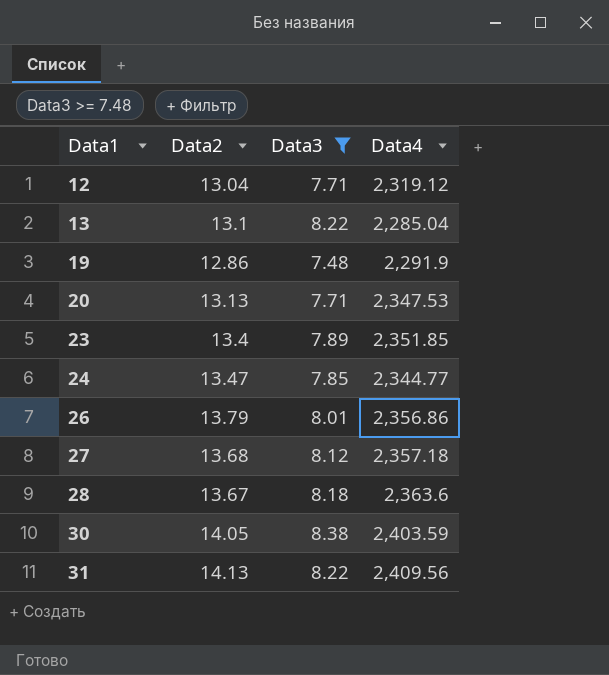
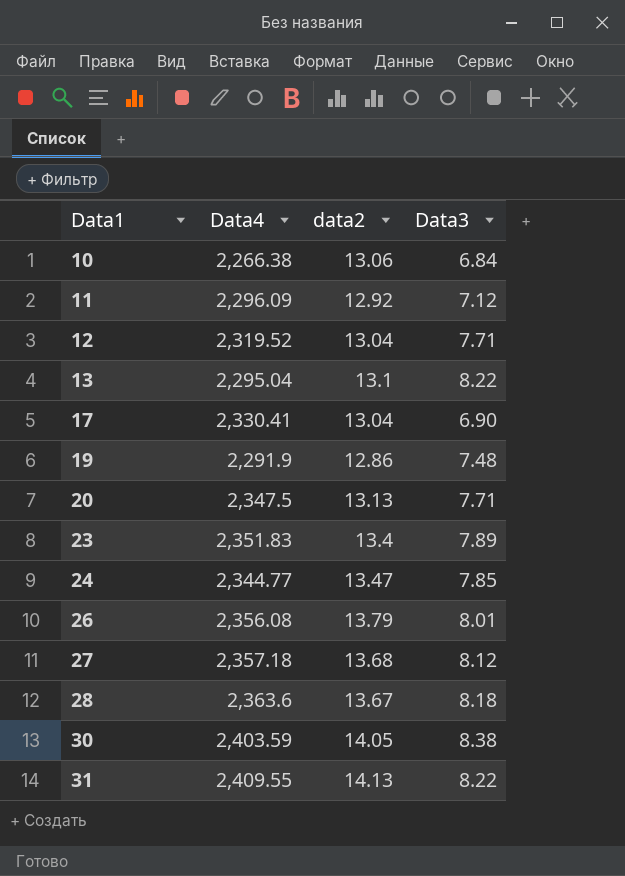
filter: Data3 >= 7.48 -> none
column Data4 | position: 4 -> 2
column name: Data2 -> data2
12 | Data4: 2,319.12 -> 2,319.52
13 | Data4: 2,285.04 -> 2,295.04
20 | Data4: 2,347.53 -> 2,347.5
23 | Data4: 2,351.85 -> 2,351.83
26 | Data4: 2,356.86 -> 2,356.08
31 | Data4: 2,409.56 -> 2,409.55

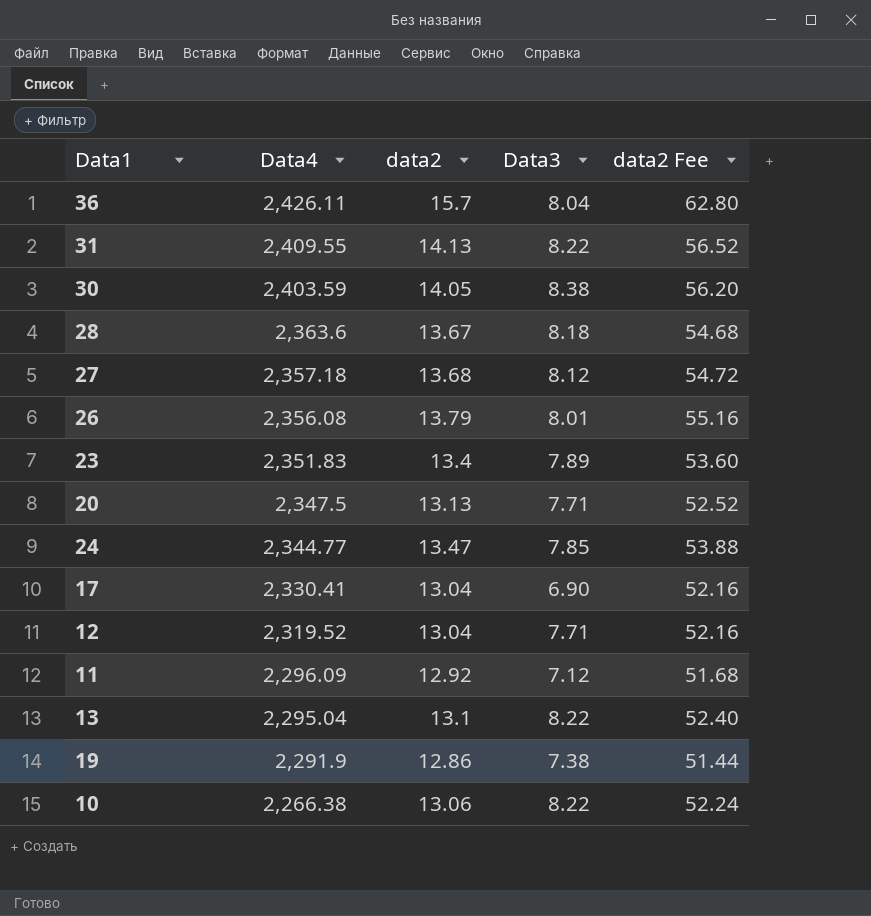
row order: Data1 ascending -> Data4 descending
column data2 Fee | formula: none -> [data2] * 4
row 36: none -> 2,426.11 | 15.7 | 8.04 | 62.80
19 | Data3: 7.48 -> 7.38
10 | Data3: 6.84 -> 8.22

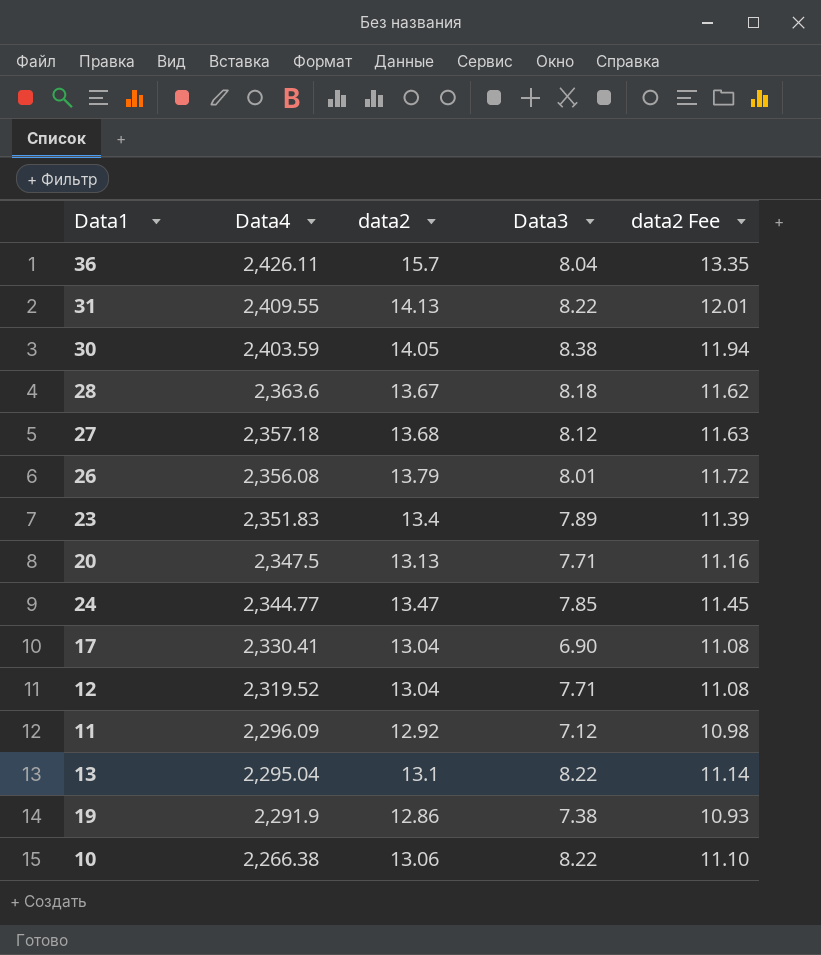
column data2 Fee | formula: [data2] * 4 -> [data2] * 0.85

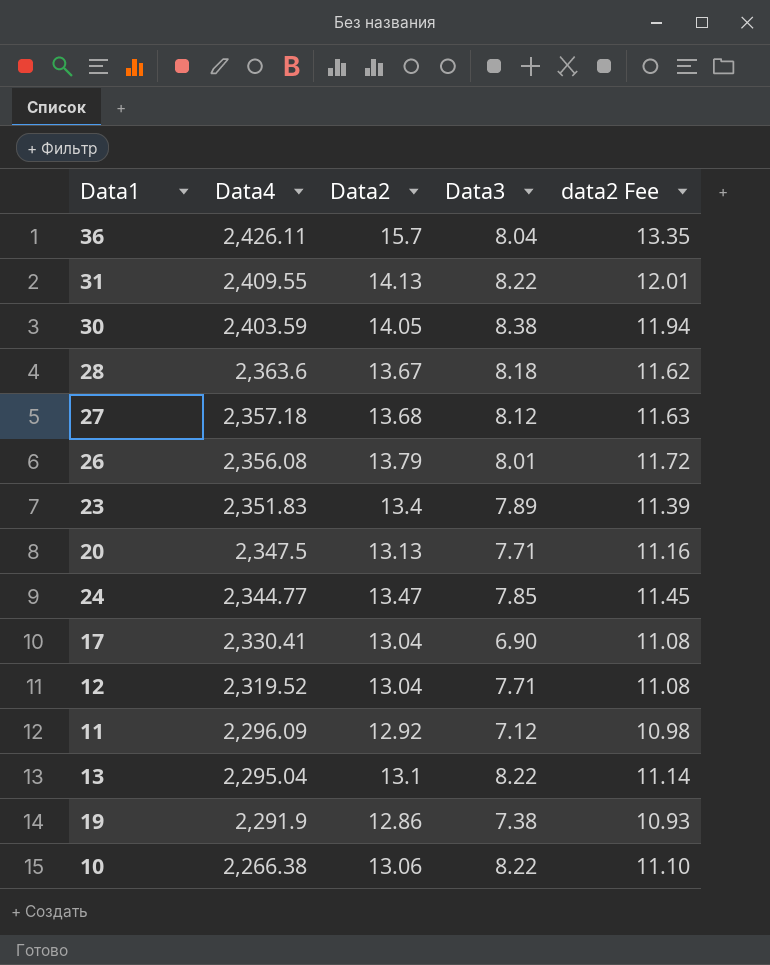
column name: data2 -> Data2

